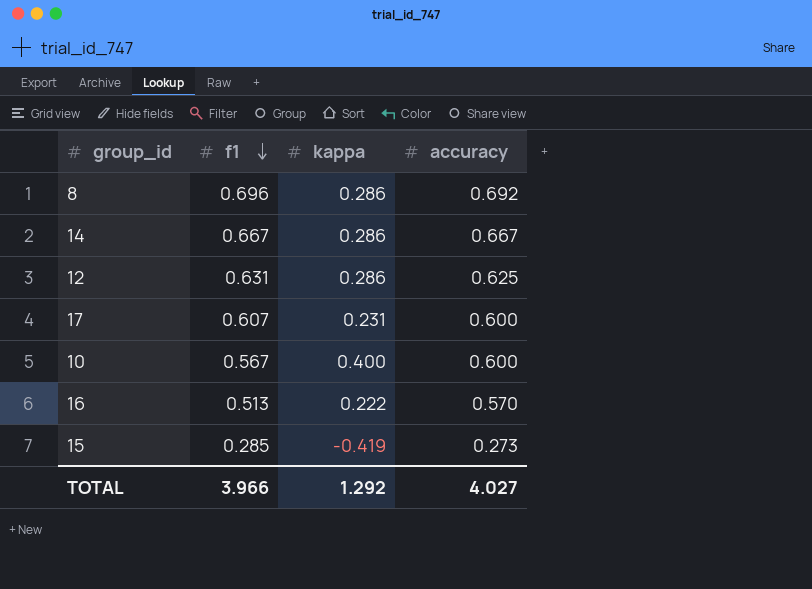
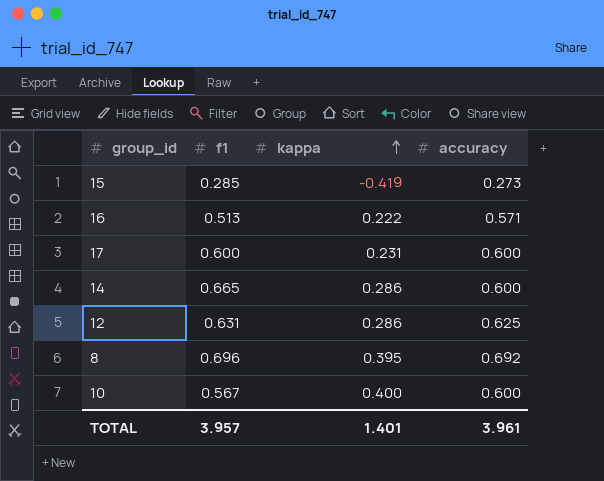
row order: f1 descending -> kappa ascending
16 | accuracy: 0.570 -> 0.571
17 | f1: 0.607 -> 0.600
14 | f1: 0.667 -> 0.665
14 | accuracy: 0.667 -> 0.600
8 | kappa: 0.286 -> 0.395
TOTAL | f1: 3.966 -> 3.957
TOTAL | kappa: 1.292 -> 1.401
TOTAL | accuracy: 4.027 -> 3.961

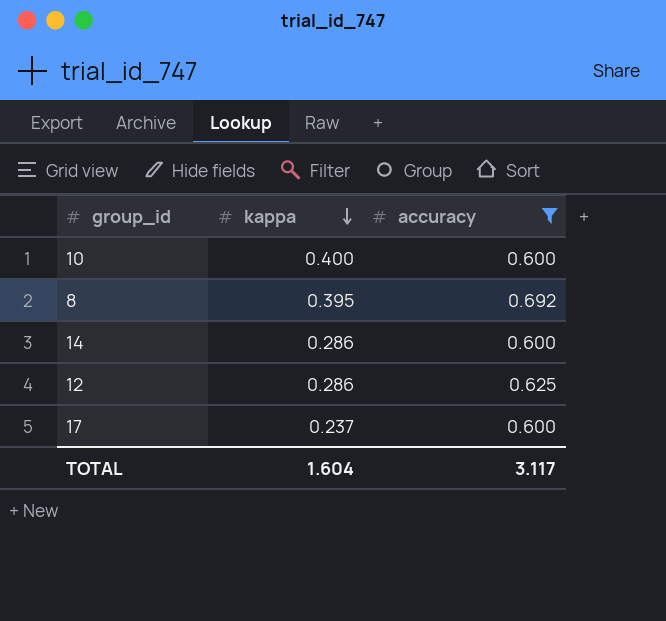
filter: none -> accuracy >= 0.600
row order: kappa ascending -> kappa descending
column f1 | position: 2 -> none
17 | kappa: 0.231 -> 0.237
TOTAL | kappa: 1.401 -> 1.604
TOTAL | accuracy: 3.961 -> 3.117

